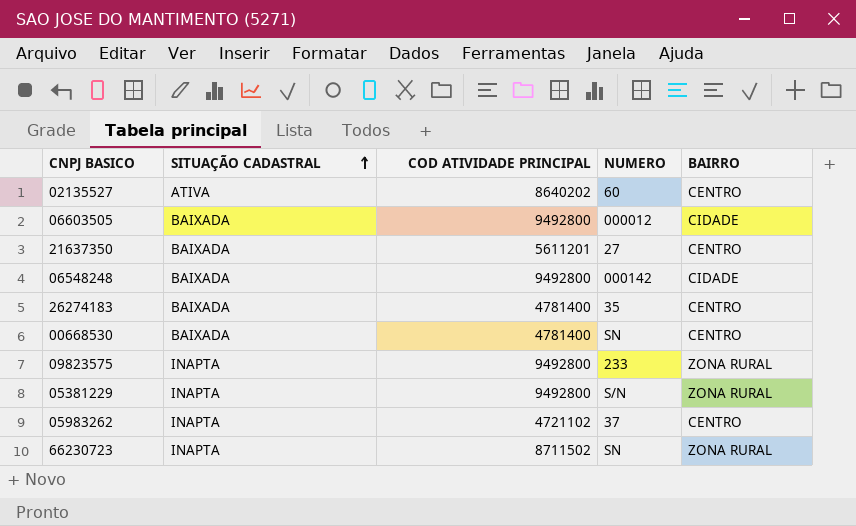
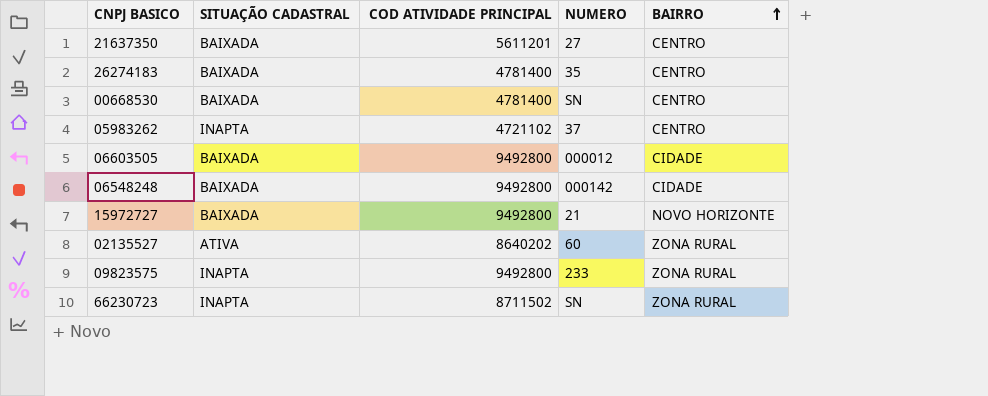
row order: SITUAÇÃO CADASTRAL ascending -> BAIRRO ascending
row 05381229: INAPTA | 9492800 | S/N | ZONA RURAL -> none
row 15972727: none -> BAIXADA | 9492800 | 21 | NOVO HORIZONTE
02135527 | BAIRRO: CENTRO -> ZONA RURAL

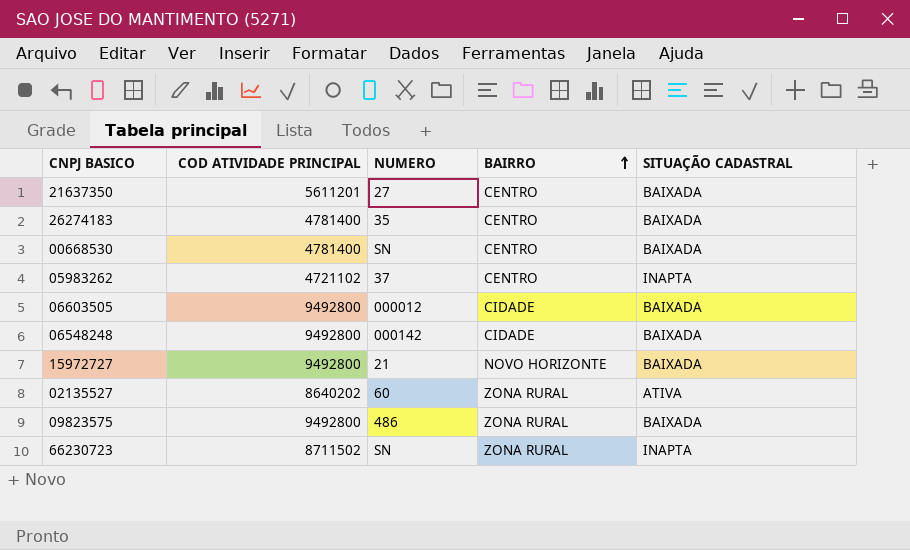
column SITUAÇÃO CADASTRAL | position: 2 -> 5
09823575 | NUMERO: 233 -> 486
09823575 | SITUAÇÃO CADASTRAL: INAPTA -> BAIXADA

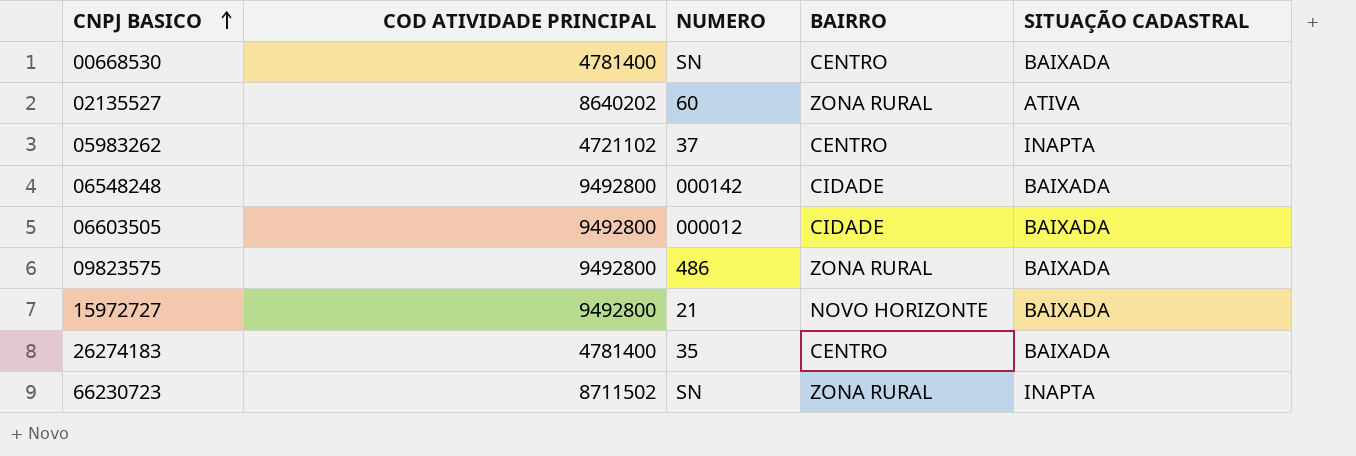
row order: BAIRRO ascending -> CNPJ BASICO ascending
row 21637350: 5611201 | 27 | CENTRO | BAIXADA -> none

